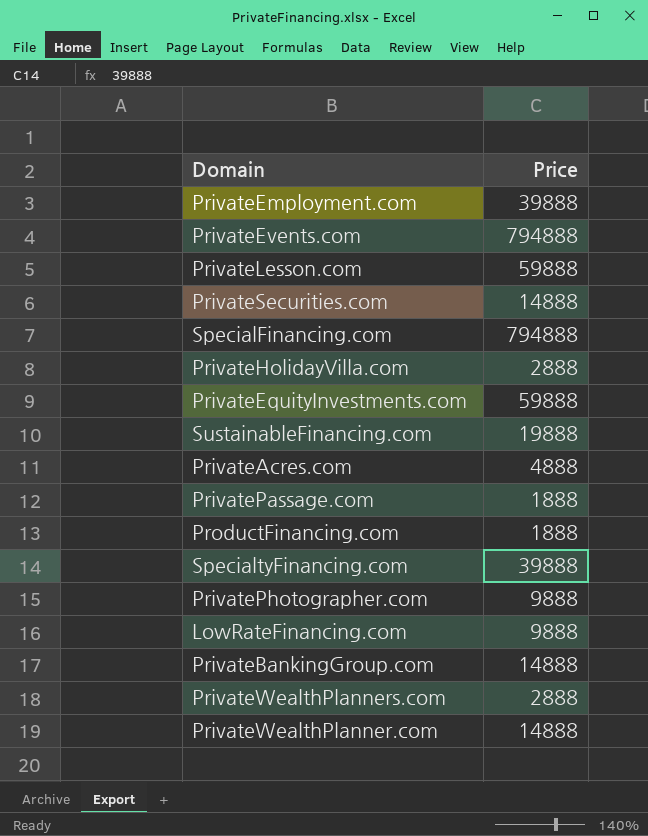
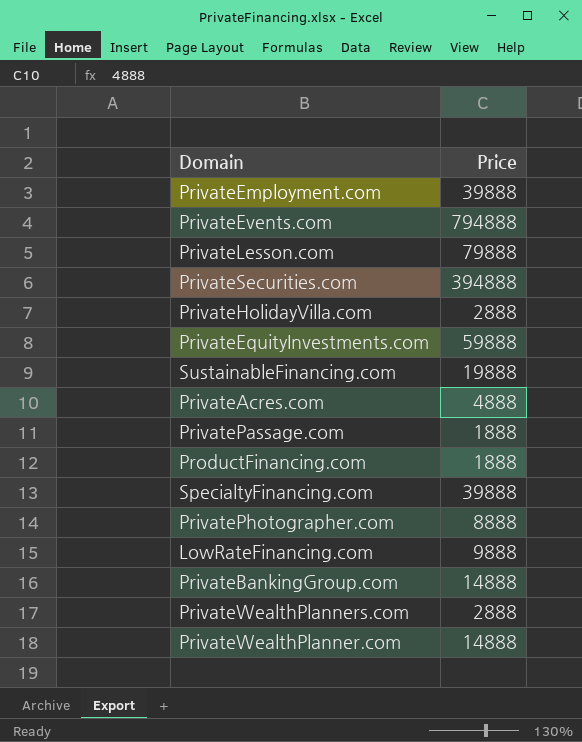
row SpecialFinancing.com: 794888 -> none
PrivateLesson.com | Price: 59888 -> 79888
PrivateSecurities.com | Price: 14888 -> 394888
PrivatePhotographer.com | Price: 9888 -> 8888

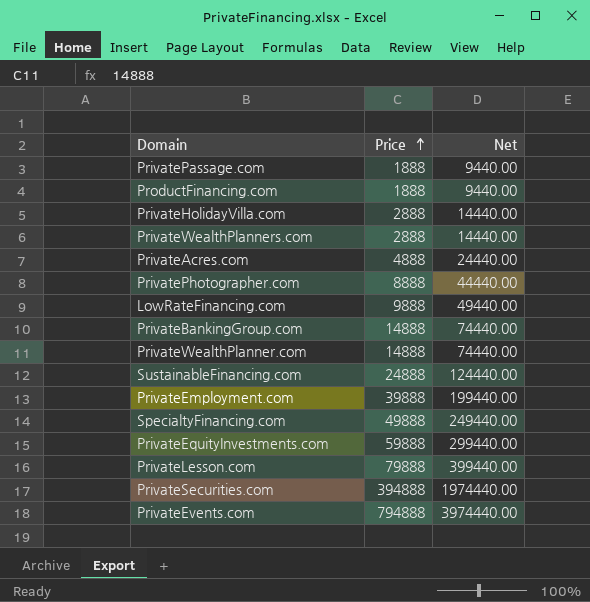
row order: none -> Price ascending
column Net | formula: none -> [Price] * 5
SustainableFinancing.com | Price: 19888 -> 24888
SpecialtyFinancing.com | Price: 39888 -> 49888

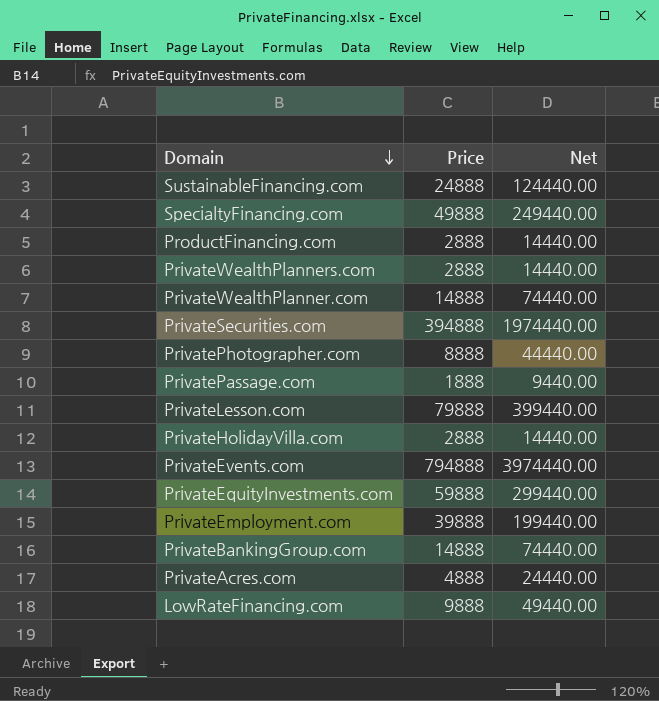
row order: Price ascending -> Domain descending
ProductFinancing.com | Price: 1888 -> 2888
ProductFinancing.com | Net: 9440.00 -> 14440.00

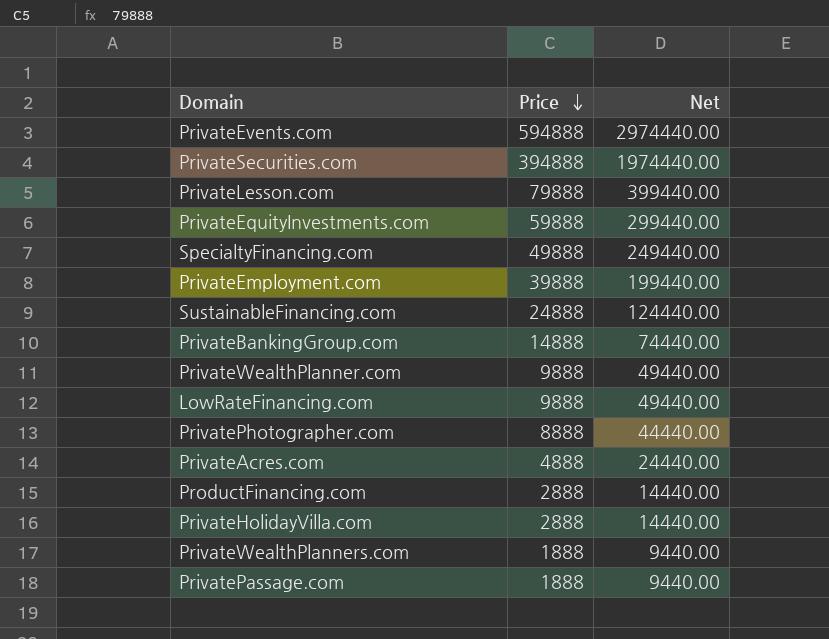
row order: Domain descending -> Price descending
PrivateEvents.com | Price: 794888 -> 594888
PrivateEvents.com | Net: 3974440.00 -> 2974440.00
PrivateWealthPlanner.com | Price: 14888 -> 9888
PrivateWealthPlanner.com | Net: 74440.00 -> 49440.00
PrivateWealthPlanners.com | Price: 2888 -> 1888
PrivateWealthPlanners.com | Net: 14440.00 -> 9440.00

